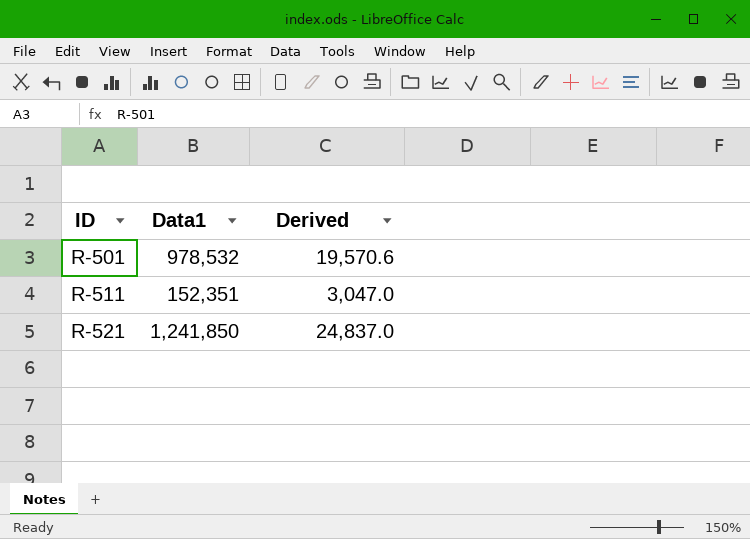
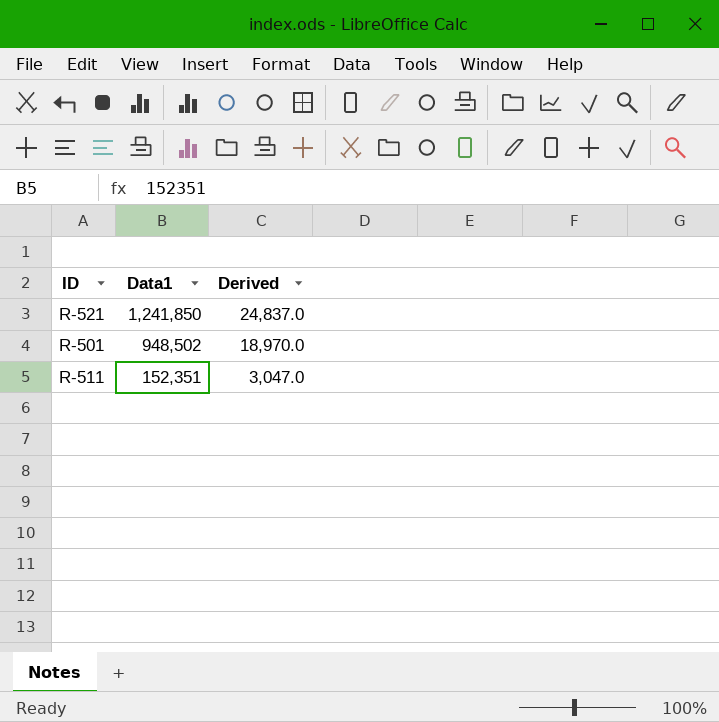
row order: ID ascending -> Data1 descending
R-501 | Data1: 978,532 -> 948,502
R-501 | Derived: 19,570.6 -> 18,970.0

